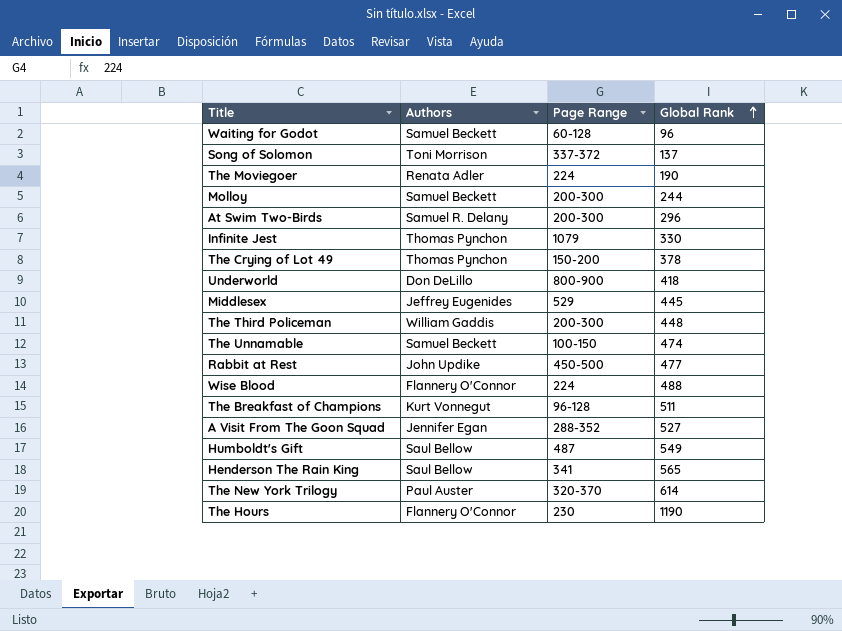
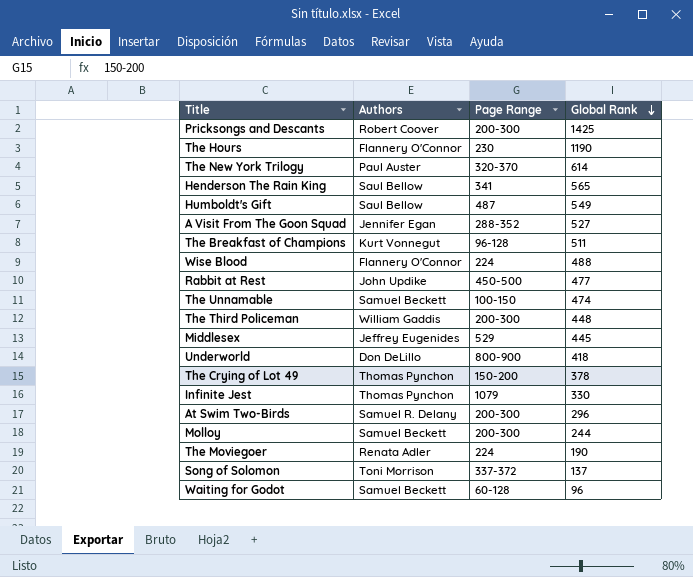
row order: Global Rank ascending -> Global Rank descending
row Pricksongs and Descants: none -> Robert Coover | 200-300 | 1425

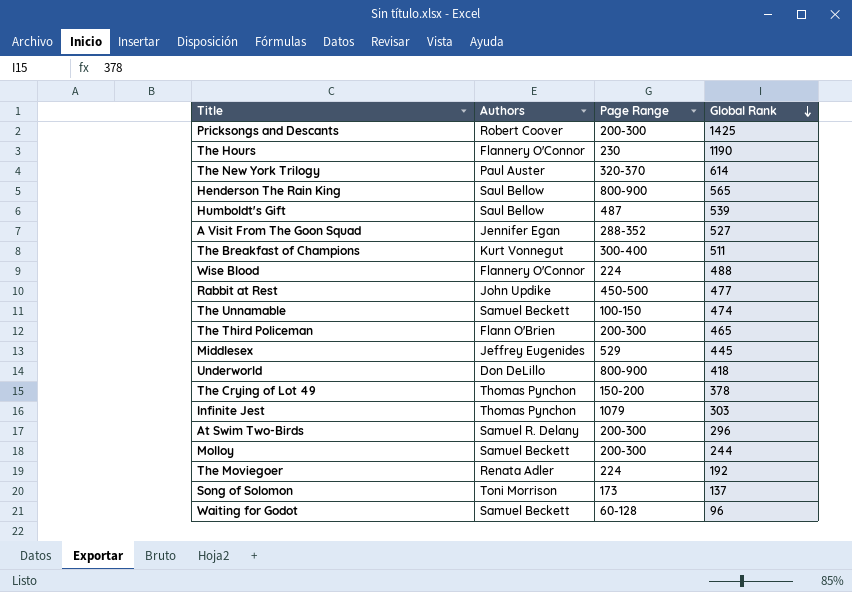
Henderson The Rain King | Page Range: 341 -> 800-900
Humboldt's Gift | Global Rank: 549 -> 539
The Breakfast of Champions | Page Range: 96-128 -> 300-400
The Third Policeman | Authors: William Gaddis -> Flann O'Brien
The Third Policeman | Global Rank: 448 -> 465
Infinite Jest | Global Rank: 330 -> 303
The Moviegoer | Global Rank: 190 -> 192
Song of Solomon | Page Range: 337-372 -> 173

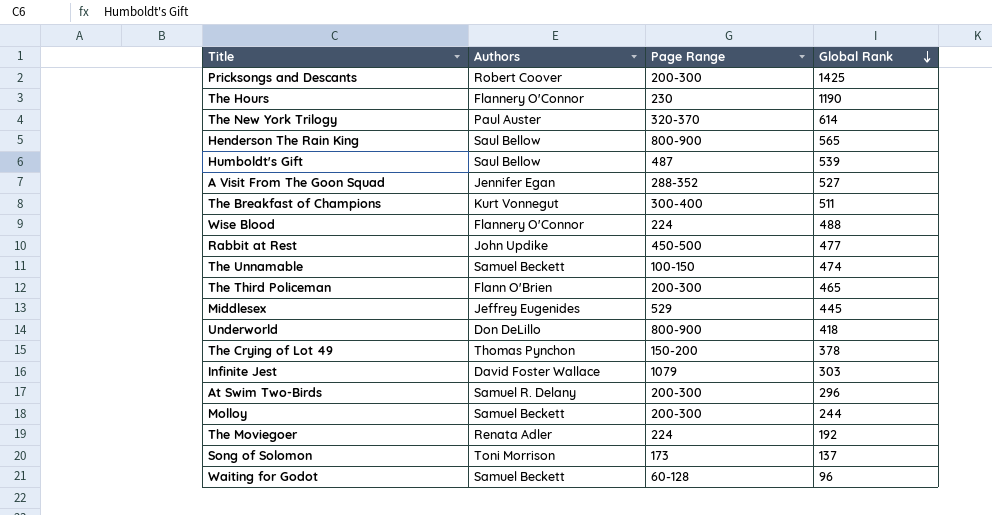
Infinite Jest | Authors: Thomas Pynchon -> David Foster Wallace

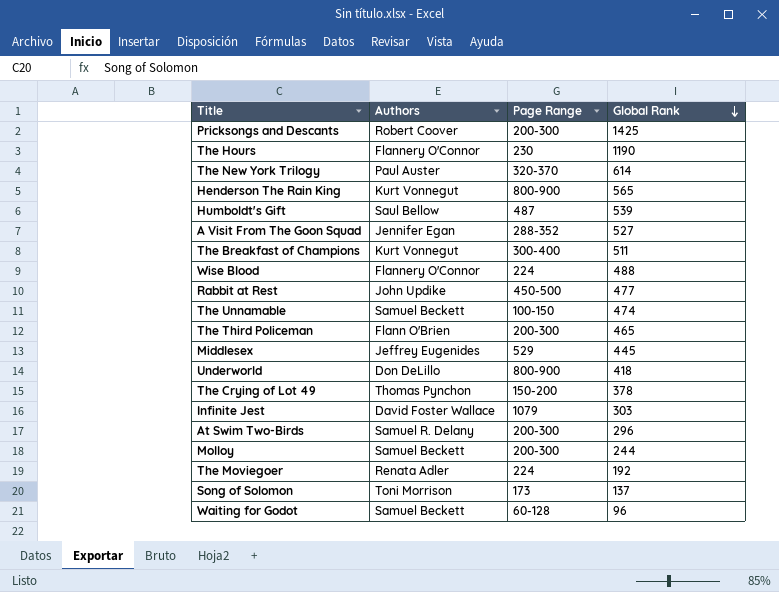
Henderson The Rain King | Authors: Saul Bellow -> Kurt Vonnegut

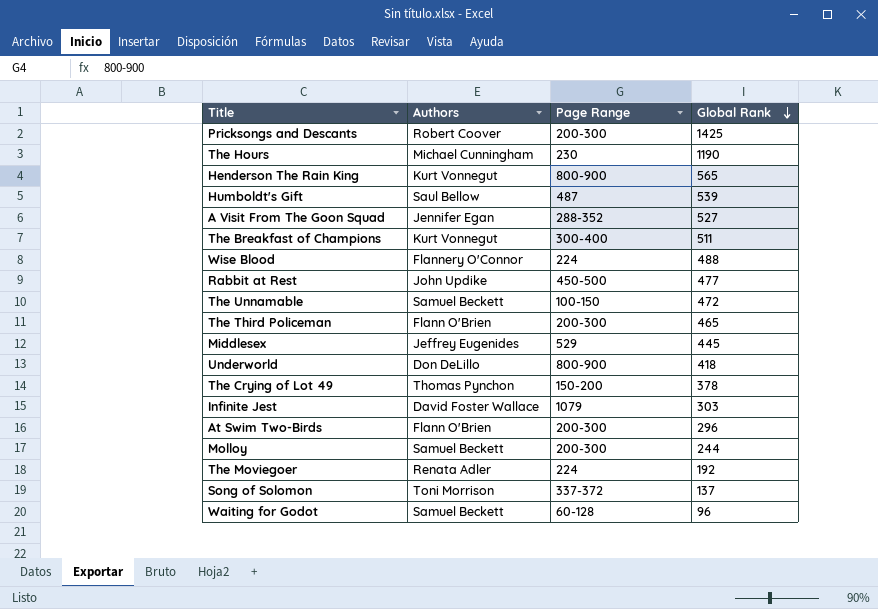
row The New York Trilogy: Paul Auster | 320-370 | 614 -> none
The Hours | Authors: Flannery O'Connor -> Michael Cunningham
The Unnamable | Global Rank: 474 -> 472
At Swim Two-Birds | Authors: Samuel R. Delany -> Flann O'Brien
Song of Solomon | Page Range: 173 -> 337-372

